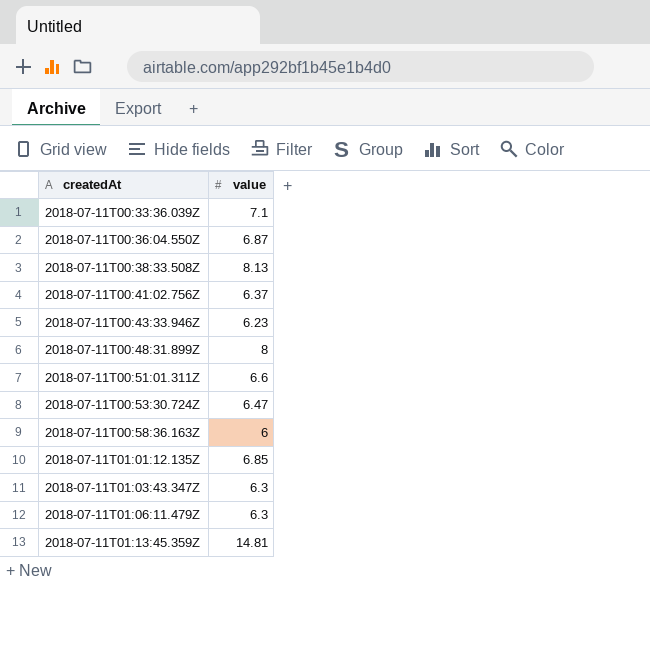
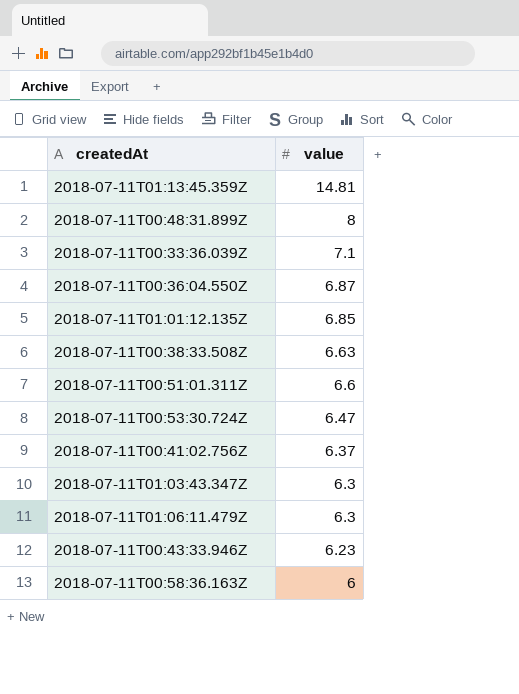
row order: createdAt ascending -> value descending
2018-07-11T00:38:33.508Z | value: 8.13 -> 6.63

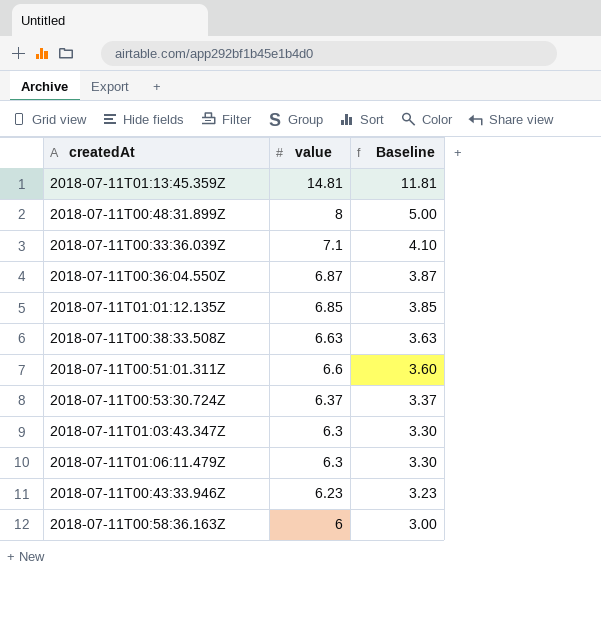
column Baseline | formula: none -> [value] - 3
row 2018-07-11T00:41:02.756Z: 6.37 -> none
2018-07-11T00:53:30.724Z | value: 6.47 -> 6.37

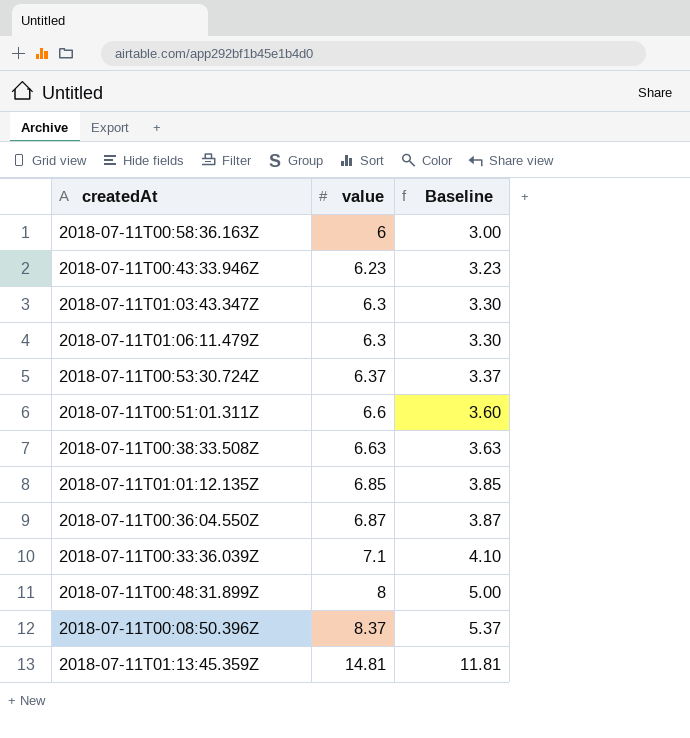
row order: value descending -> value ascending
row 2018-07-11T00:08:50.396Z: none -> 8.37 | 5.37

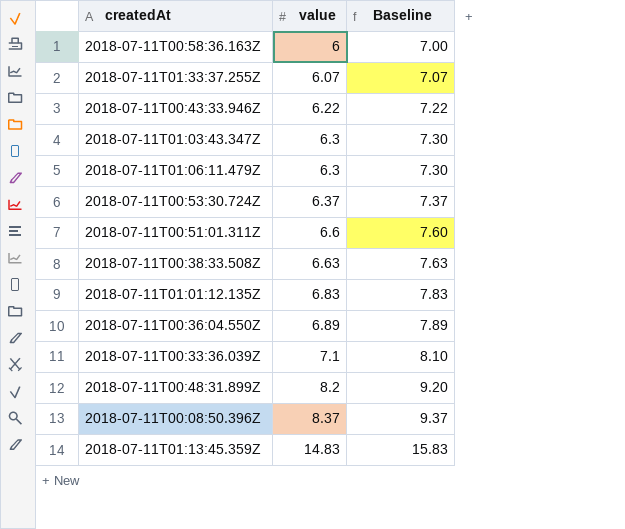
column Baseline | formula: [value] - 3 -> [value] + 1
row 2018-07-11T01:33:37.255Z: none -> 6.07 | 7.07
2018-07-11T00:43:33.946Z | value: 6.23 -> 6.22
2018-07-11T01:01:12.135Z | value: 6.85 -> 6.83
2018-07-11T00:36:04.550Z | value: 6.87 -> 6.89
2018-07-11T00:48:31.899Z | value: 8 -> 8.2
2018-07-11T01:13:45.359Z | value: 14.81 -> 14.83

